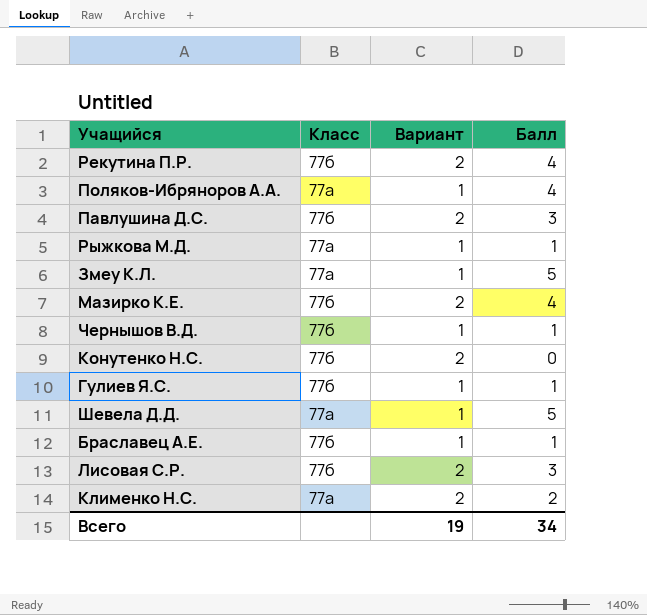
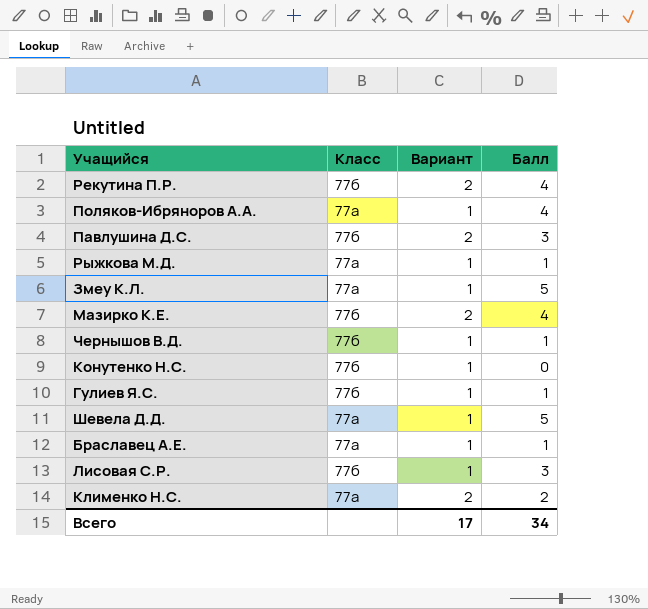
Конутенко Н.С. | Вариант: 2 -> 1
Браславец А.Е. | Класс: 77б -> 77а
Лисовая С.Р. | Вариант: 2 -> 1
Всего | Вариант: 19 -> 17

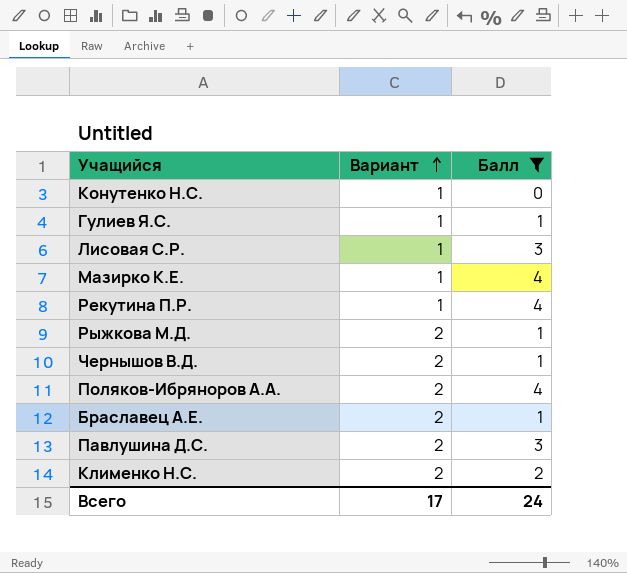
filter: none -> Балл != 5
row order: none -> Вариант ascending
column Класс | position: 2 -> none
Мазирко К.Е. | Вариант: 2 -> 1
Рекутина П.Р. | Вариант: 2 -> 1
Рыжкова М.Д. | Вариант: 1 -> 2
Чернышов В.Д. | Вариант: 1 -> 2
Поляков-Ибряноров А.А. | Вариант: 1 -> 2
Браславец А.Е. | Вариант: 1 -> 2
Всего | Балл: 34 -> 24

